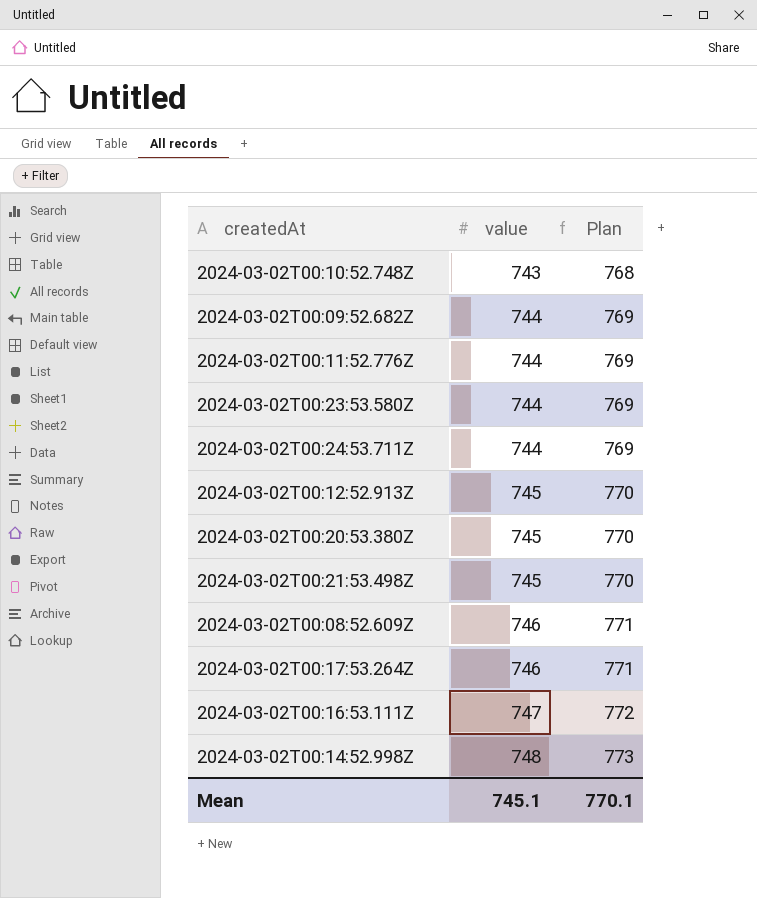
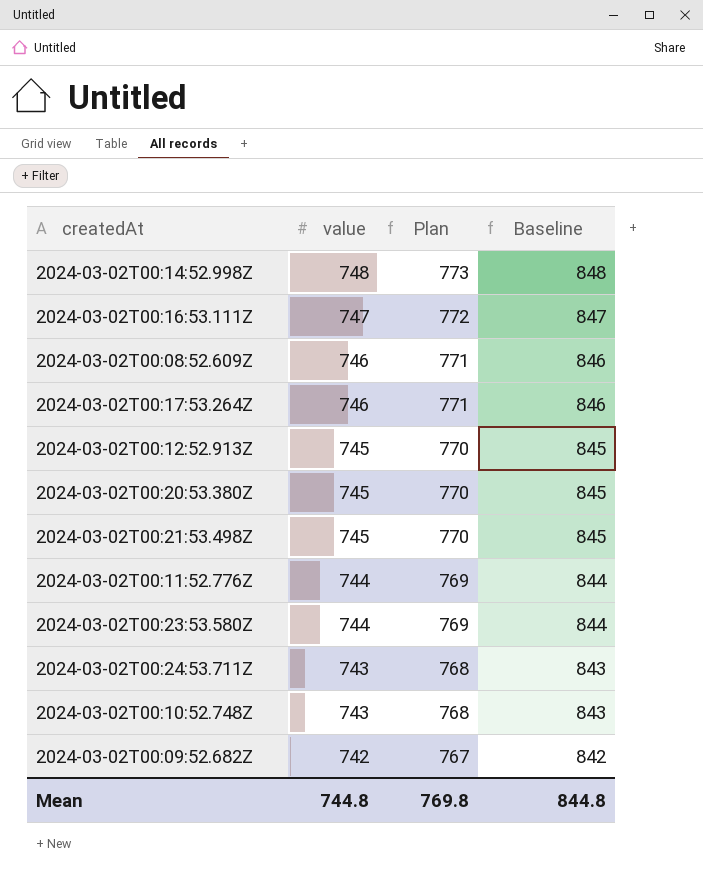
row order: value ascending -> value descending
column Baseline | formula: none -> [value] + 100
2024-03-02T00:24:53.711Z | value: 744 -> 743
2024-03-02T00:24:53.711Z | Plan: 769 -> 768
2024-03-02T00:09:52.682Z | value: 744 -> 742
2024-03-02T00:09:52.682Z | Plan: 769 -> 767
Mean | value: 745.1 -> 744.8
Mean | Plan: 770.1 -> 769.8

